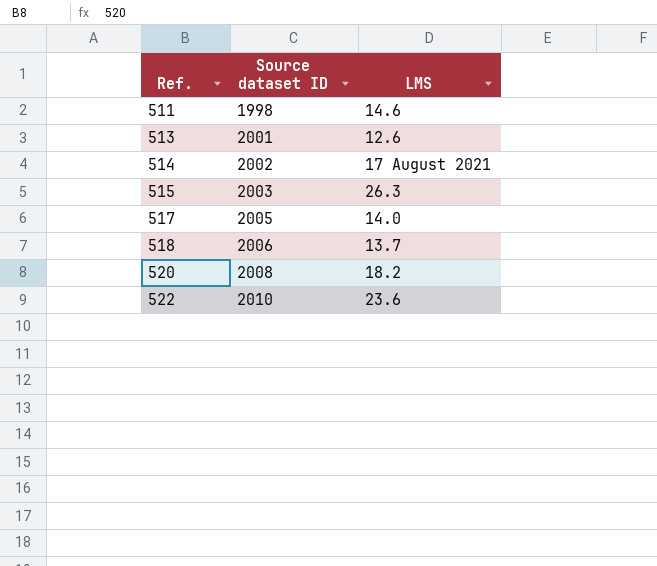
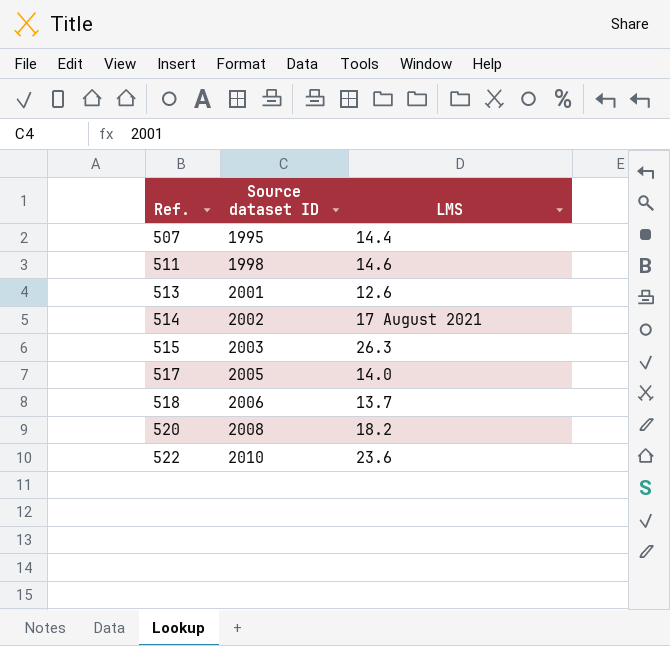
row 507: none -> 1995 | 14.4

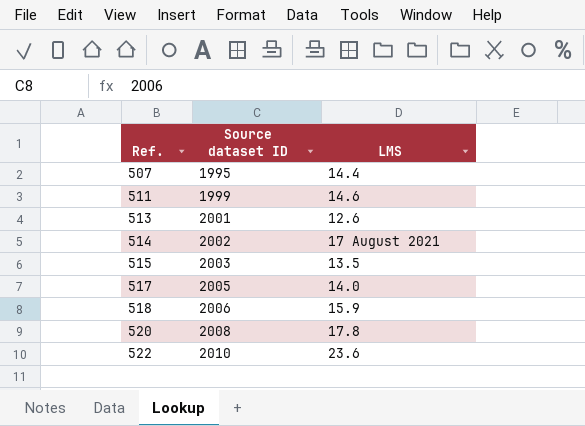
511 | Source dataset ID: 1998 -> 1999
515 | LMS: 26.3 -> 13.5
518 | LMS: 13.7 -> 15.9
520 | LMS: 18.2 -> 17.8

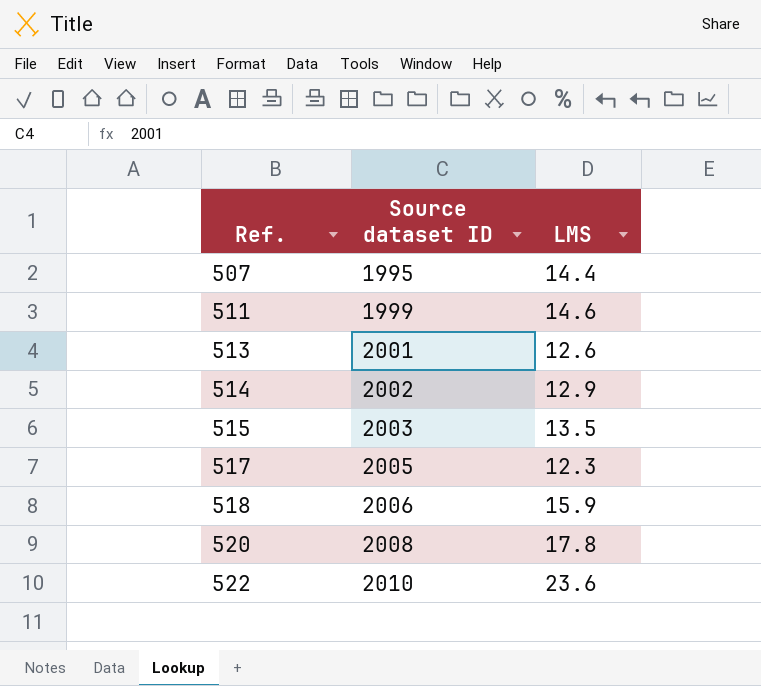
514 | LMS: 17 August 2021 -> 12.9
517 | LMS: 14.0 -> 12.3

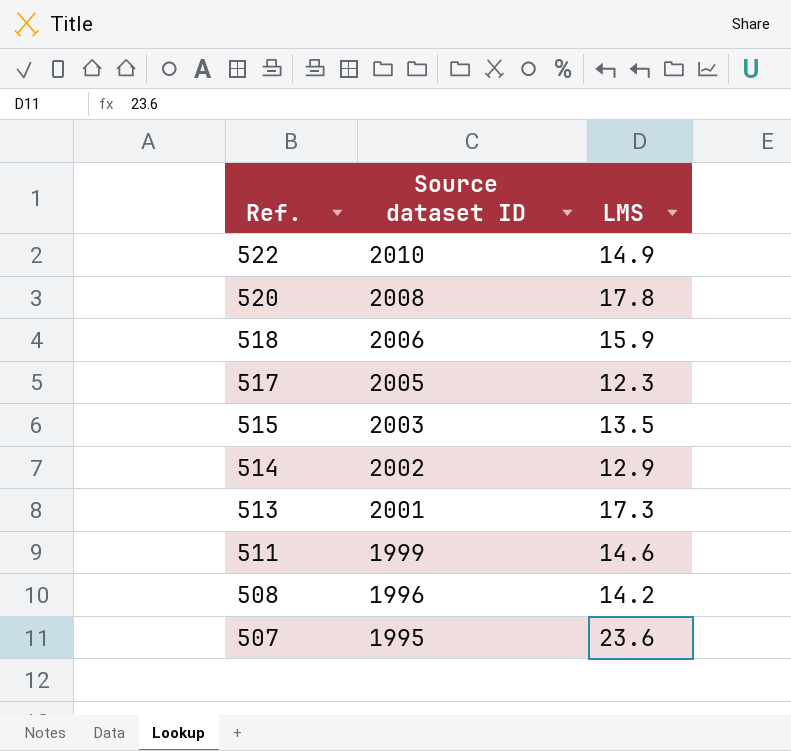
row order: Ref. ascending -> Ref. descending
522 | LMS: 23.6 -> 14.9
513 | LMS: 12.6 -> 17.3
row 508: none -> 1996 | 14.2
507 | LMS: 14.4 -> 23.6

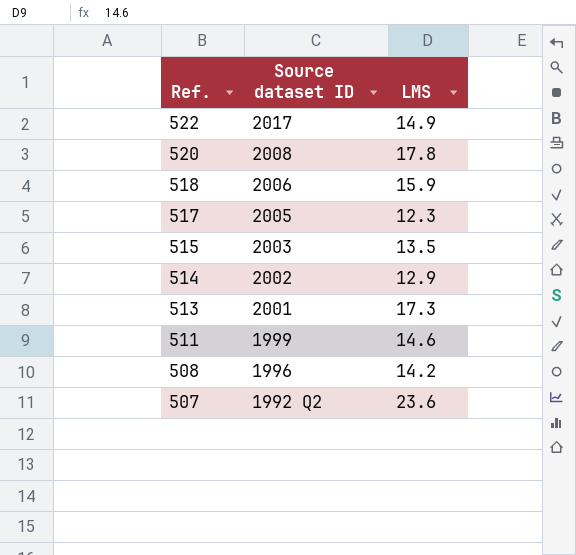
522 | Source dataset ID: 2010 -> 2017
507 | Source dataset ID: 1995 -> 1992 Q2

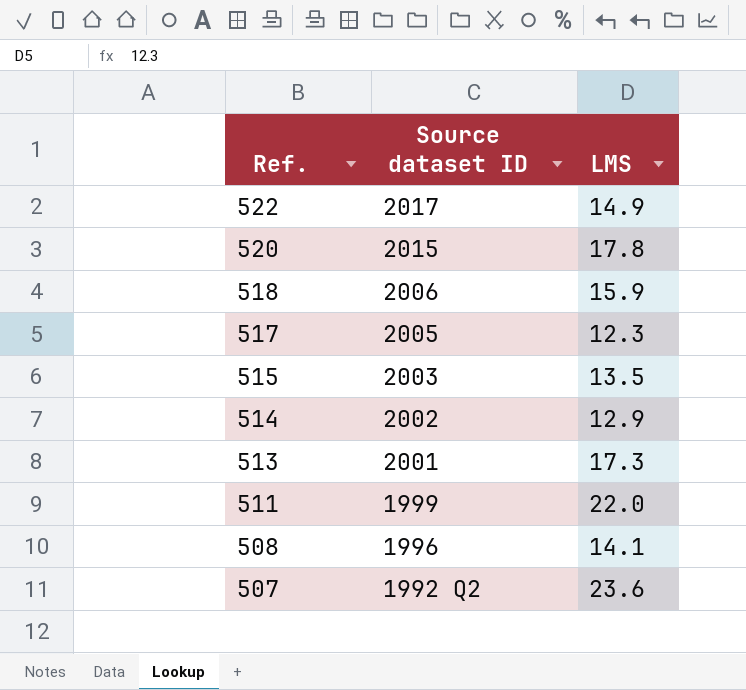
520 | Source dataset ID: 2008 -> 2015
511 | LMS: 14.6 -> 22.0
508 | LMS: 14.2 -> 14.1

